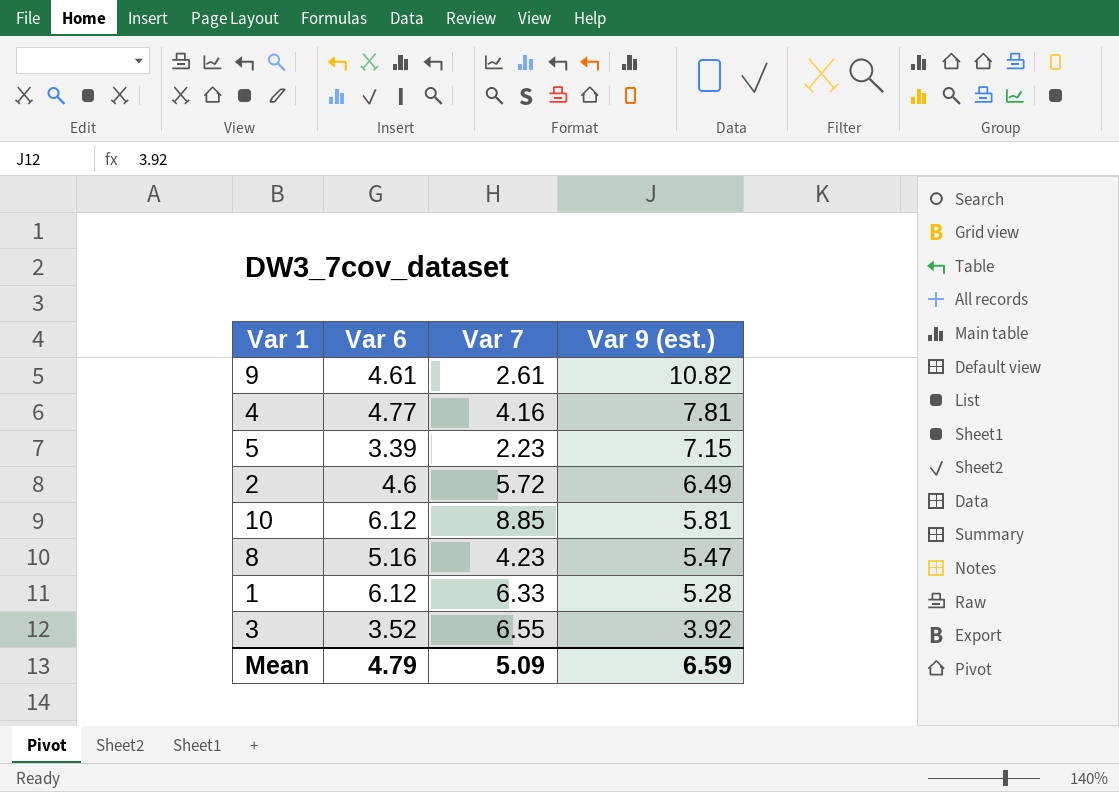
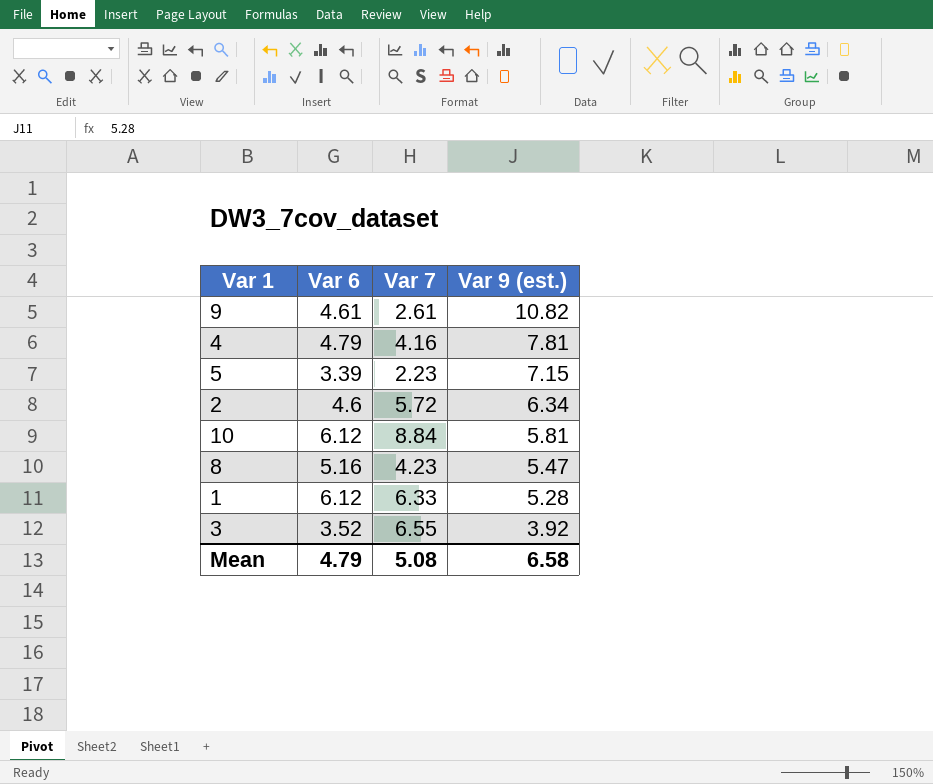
4 | Var 6: 4.77 -> 4.79
2 | Var 9 (est.): 6.49 -> 6.34
10 | Var 7: 8.85 -> 8.84
Mean | Var 7: 5.09 -> 5.08
Mean | Var 9 (est.): 6.59 -> 6.58

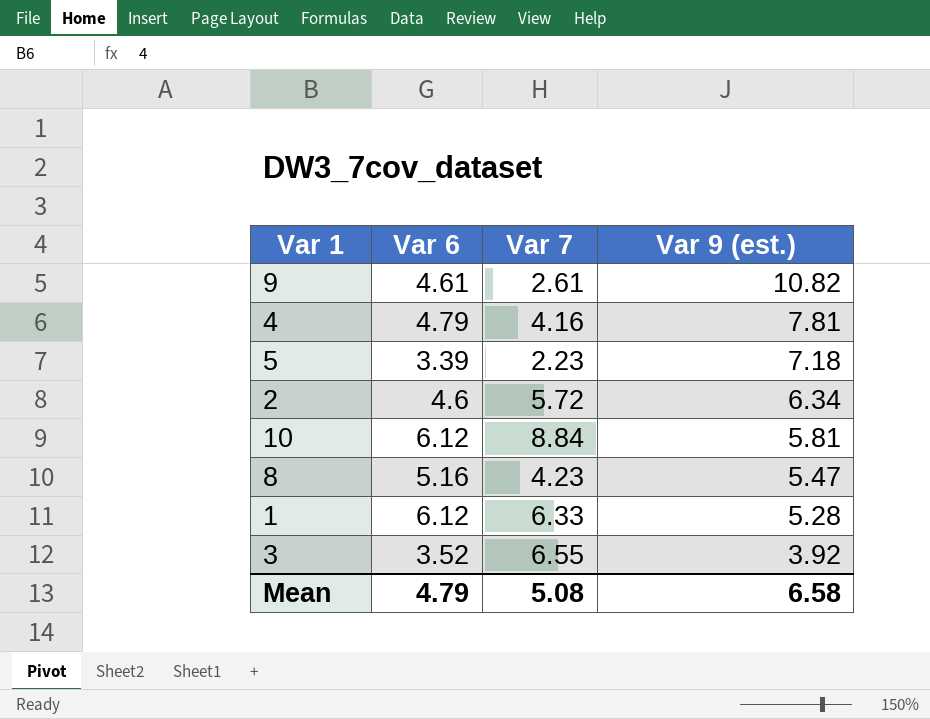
5 | Var 9 (est.): 7.15 -> 7.18

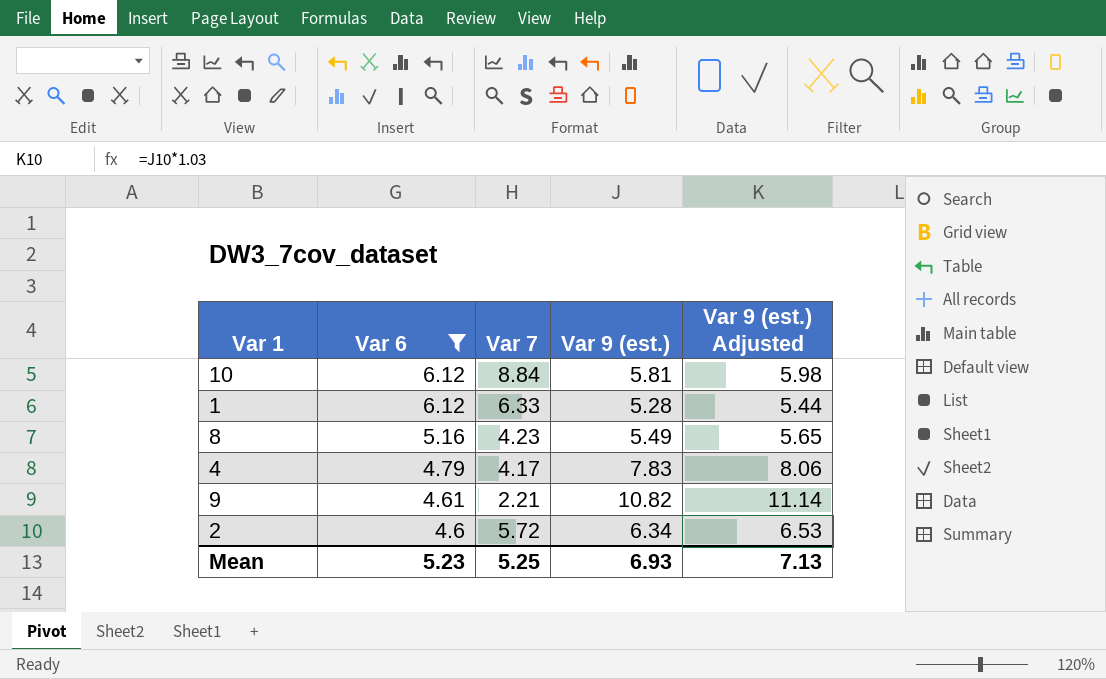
filter: none -> Var 6 >= 4.6
row order: Var 9 (est.) descending -> Var 6 descending
column Var 9 (est.) Adjusted | formula: none -> [Var 9 (est.)] * 1.03
8 | Var 9 (est.): 5.47 -> 5.49
4 | Var 7: 4.16 -> 4.17
4 | Var 9 (est.): 7.81 -> 7.83
9 | Var 7: 2.61 -> 2.21
Mean | Var 6: 4.79 -> 5.23
Mean | Var 7: 5.08 -> 5.25
Mean | Var 9 (est.): 6.58 -> 6.93

